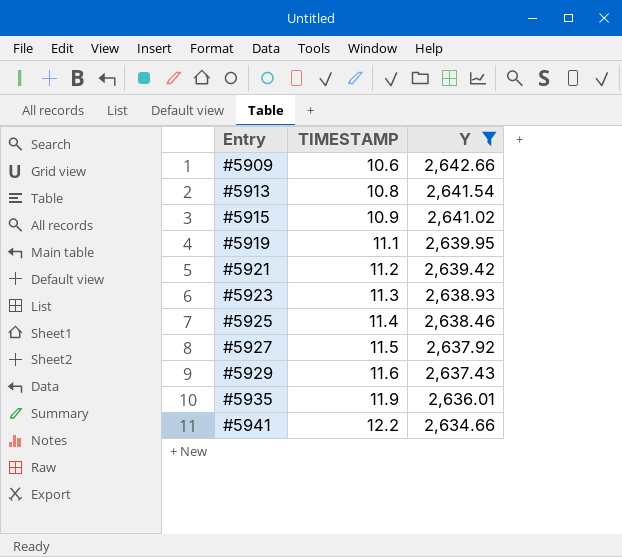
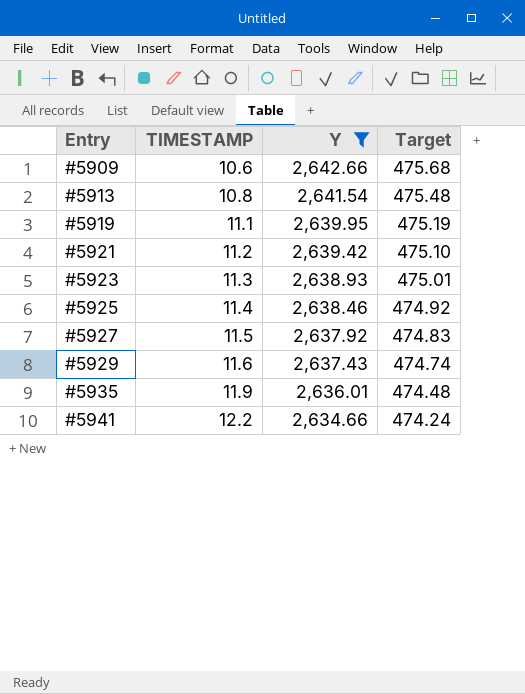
column Target | formula: none -> [Y] * 0.18
row #5915: 10.9 | 2,641.02 -> none

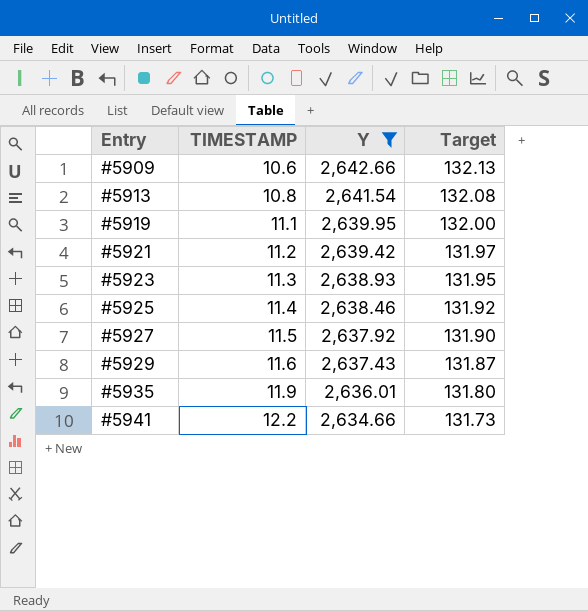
column Target | formula: [Y] * 0.18 -> [Y] * 0.05

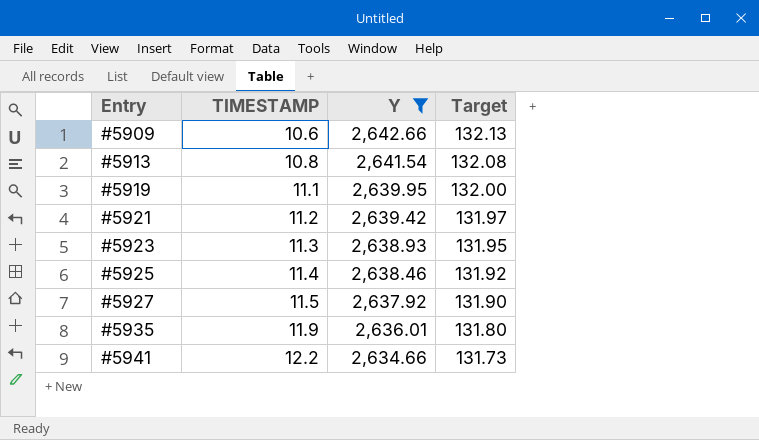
row #5929: 11.6 | 2,637.43 | 131.87 -> none

